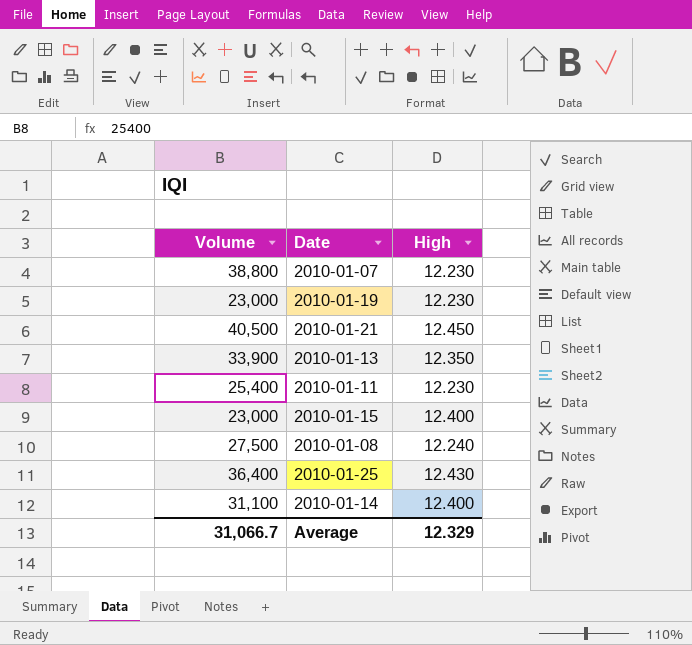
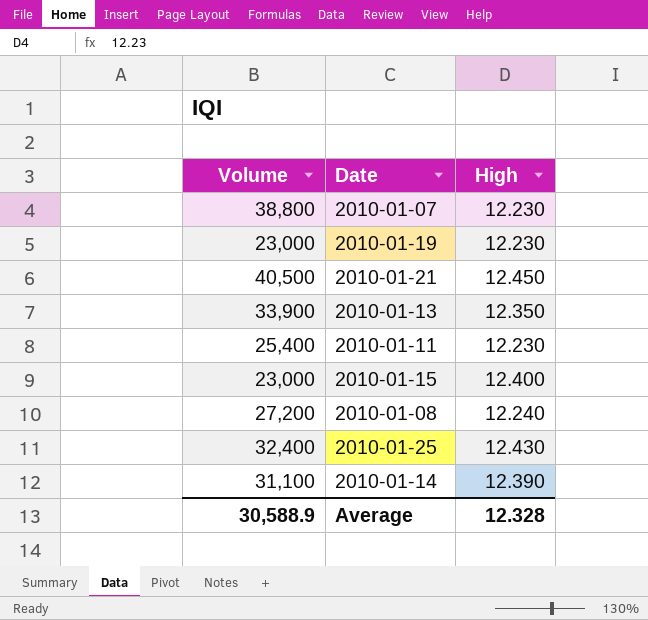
2010-01-08 | Volume: 27,500 -> 27,200
2010-01-25 | Volume: 36,400 -> 32,400
2010-01-14 | High: 12.400 -> 12.390
Average | Volume: 31,066.7 -> 30,588.9
Average | High: 12.329 -> 12.328

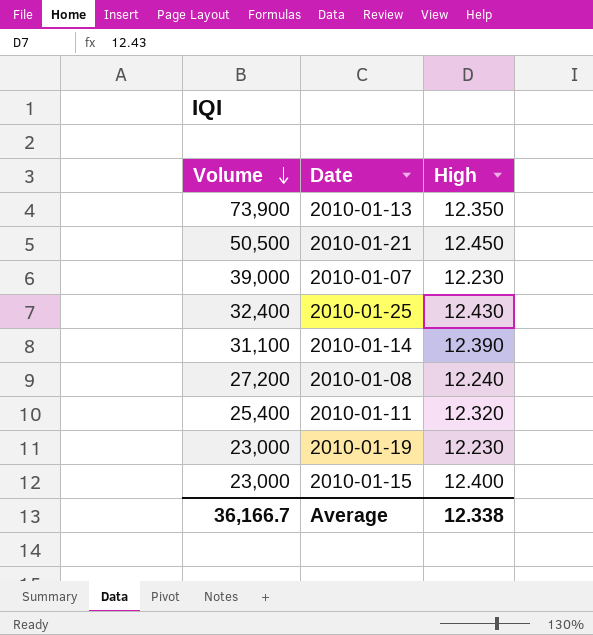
row order: none -> Volume descending
2010-01-13 | Volume: 33,900 -> 73,900
2010-01-21 | Volume: 40,500 -> 50,500
2010-01-07 | Volume: 38,800 -> 39,000
2010-01-11 | High: 12.230 -> 12.320
Average | Volume: 30,588.9 -> 36,166.7
Average | High: 12.328 -> 12.338

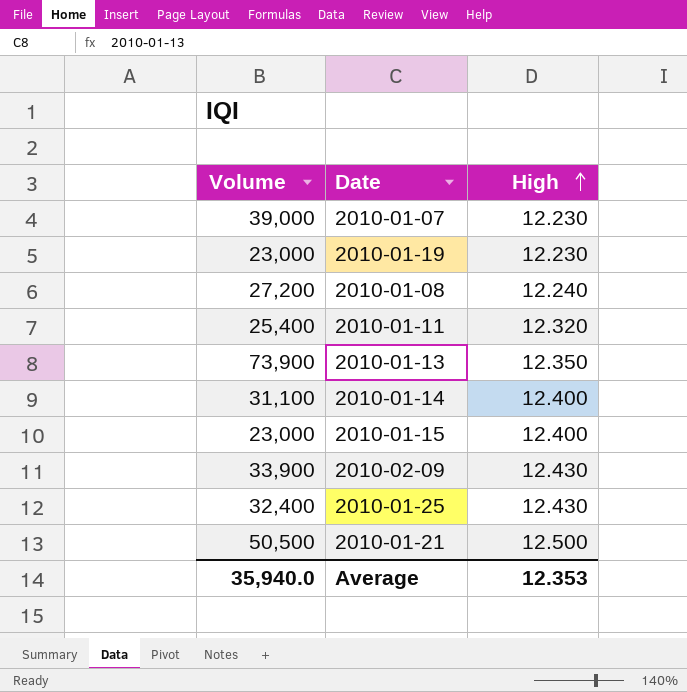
row order: Volume descending -> High ascending
2010-01-14 | High: 12.390 -> 12.400
row 2010-02-09: none -> 33,900 | 12.430
2010-01-21 | High: 12.450 -> 12.500
Average | Volume: 36,166.7 -> 35,940.0
Average | High: 12.338 -> 12.353

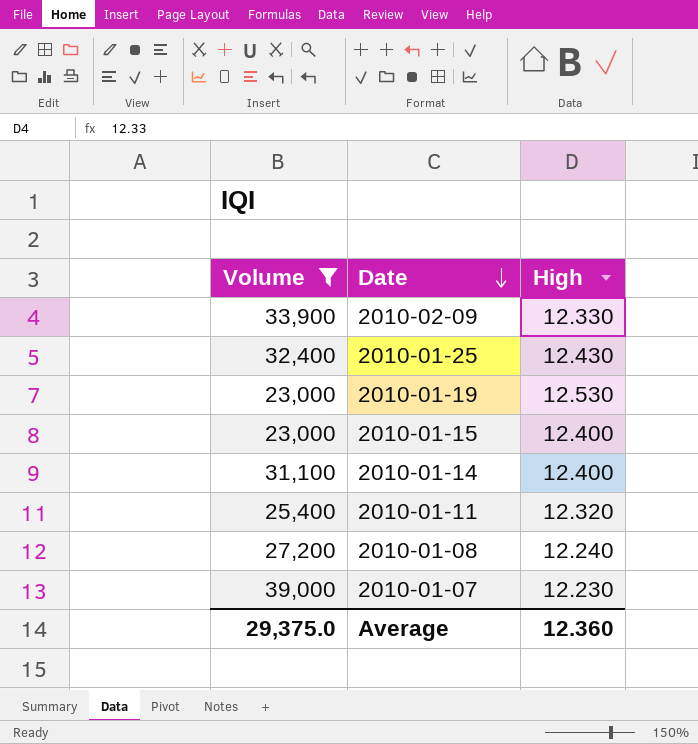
filter: none -> Volume <= 39,000
row order: High ascending -> Date descending
2010-02-09 | High: 12.430 -> 12.330
2010-01-19 | High: 12.230 -> 12.530
Average | Volume: 35,940.0 -> 29,375.0
Average | High: 12.353 -> 12.360

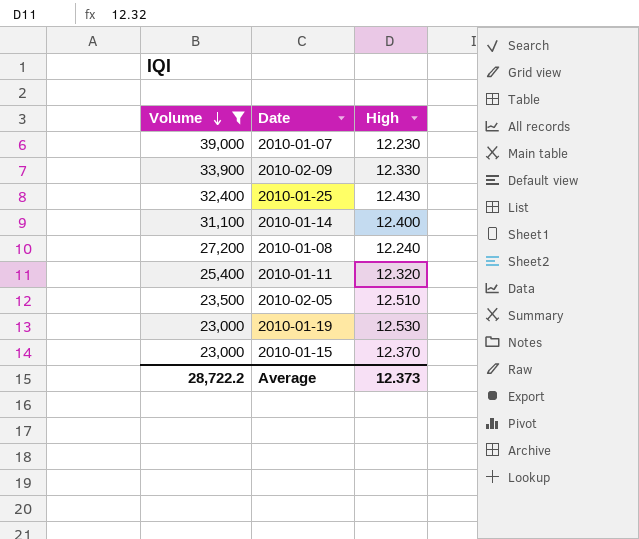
row order: Date descending -> Volume descending
row 2010-02-05: none -> 23,500 | 12.510
2010-01-15 | High: 12.400 -> 12.370
Average | Volume: 29,375.0 -> 28,722.2
Average | High: 12.360 -> 12.373

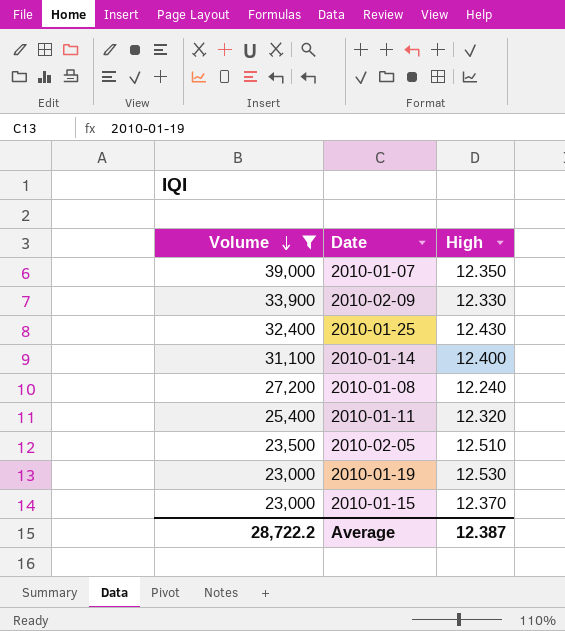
2010-01-07 | High: 12.230 -> 12.350
Average | High: 12.373 -> 12.387

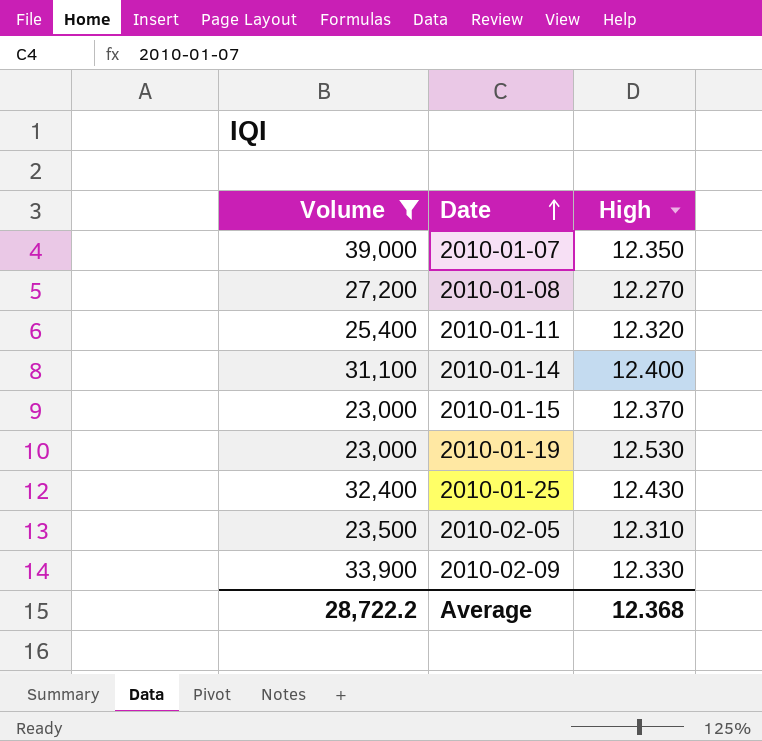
row order: Volume descending -> Date ascending
2010-01-08 | High: 12.240 -> 12.270
2010-02-05 | High: 12.510 -> 12.310
Average | High: 12.387 -> 12.368

